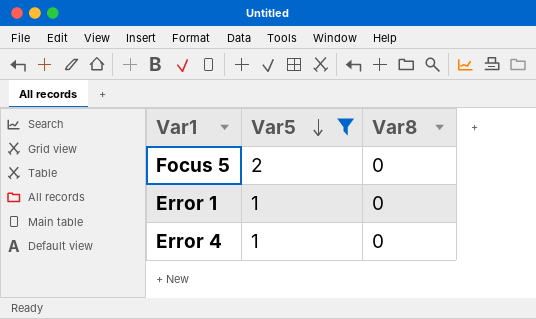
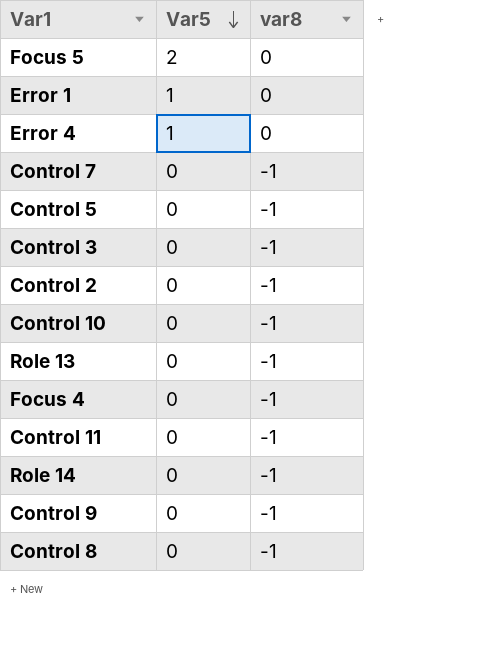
filter: Var5 != 0 -> none
column name: Var8 -> var8

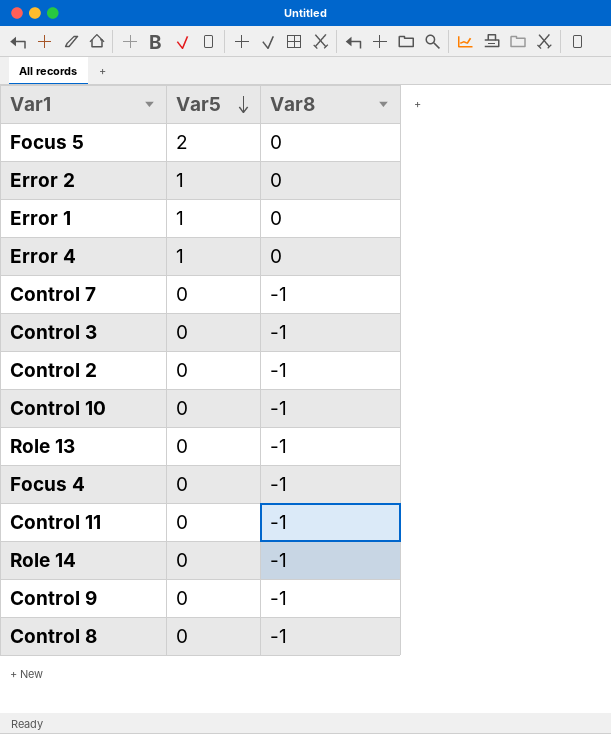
column name: var8 -> Var8
row Control 5: 0 | -1 -> none
row Error 2: none -> 1 | 0

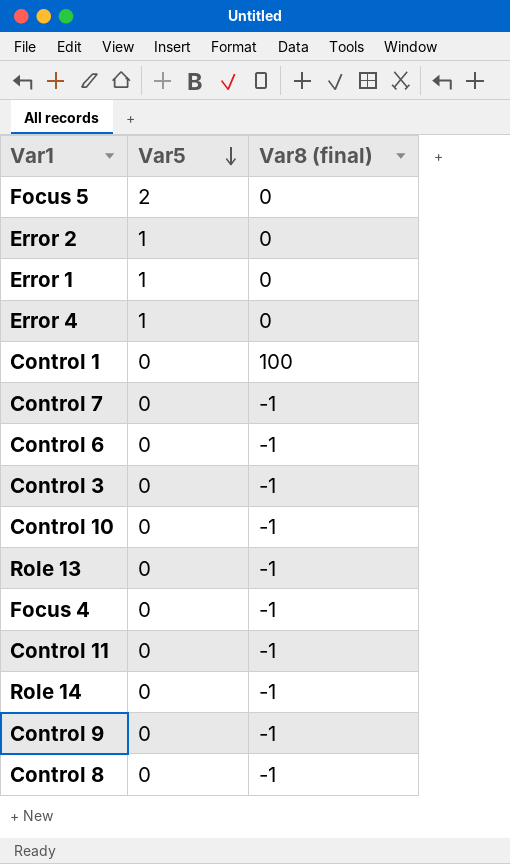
column name: Var8 -> Var8 (final)
row Control 2: 0 | -1 -> none
row Control 1: none -> 0 | 100
row Control 6: none -> 0 | -1

